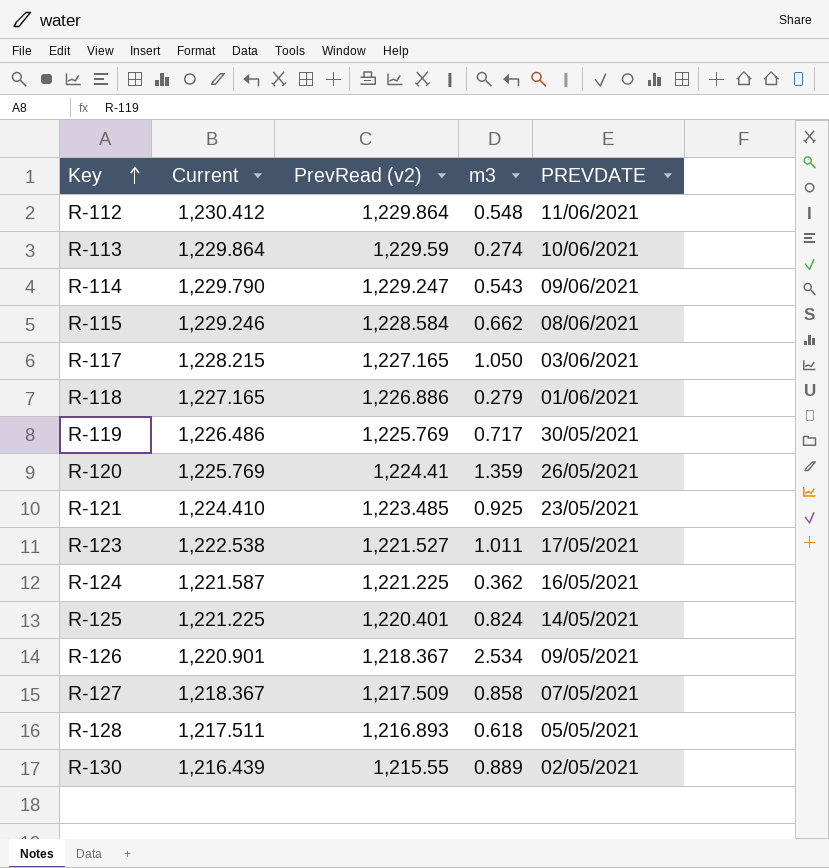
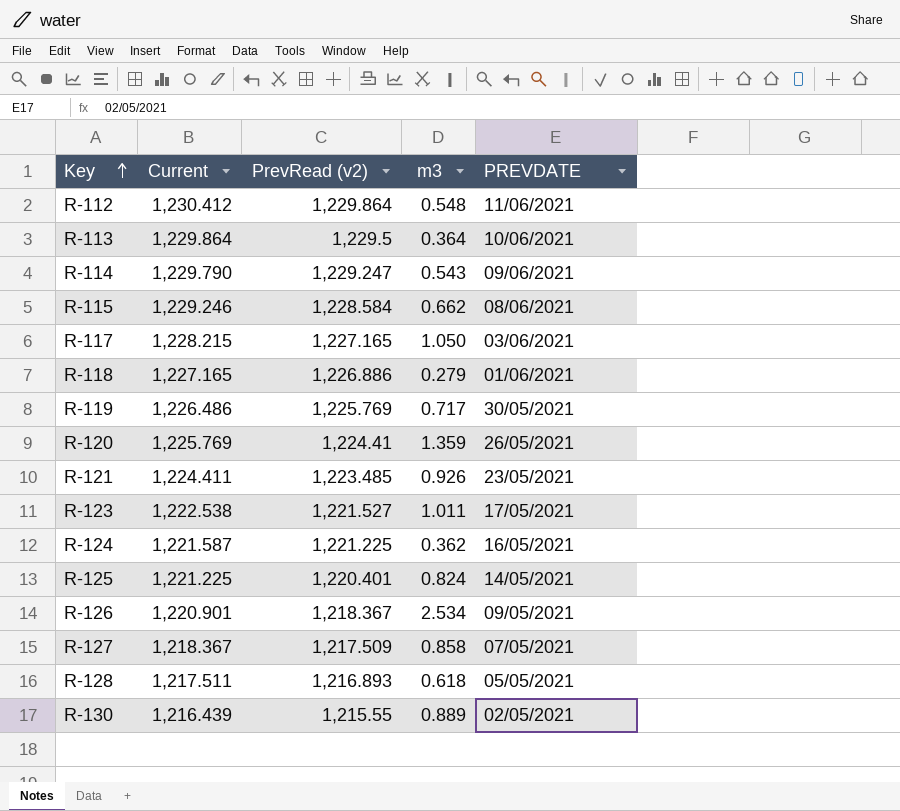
R-113 | PrevRead (v2): 1,229.59 -> 1,229.5
R-113 | m3: 0.274 -> 0.364
R-121 | Current: 1,224.410 -> 1,224.411
R-121 | m3: 0.925 -> 0.926

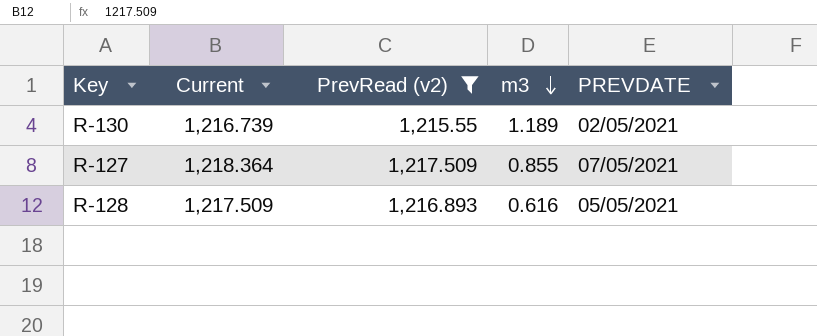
filter: none -> PrevRead (v2) <= 1,217.509
row order: Key ascending -> m3 descending
R-130 | Current: 1,216.439 -> 1,216.739
R-130 | m3: 0.889 -> 1.189
R-127 | Current: 1,218.367 -> 1,218.364
R-127 | m3: 0.858 -> 0.855
R-128 | Current: 1,217.511 -> 1,217.509
R-128 | m3: 0.618 -> 0.616

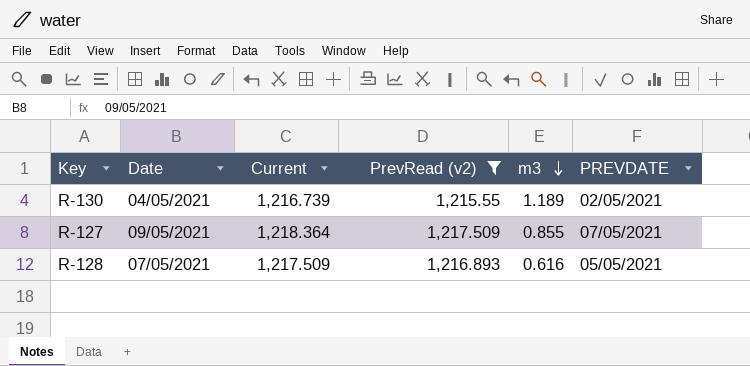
column Date | position: none -> 2

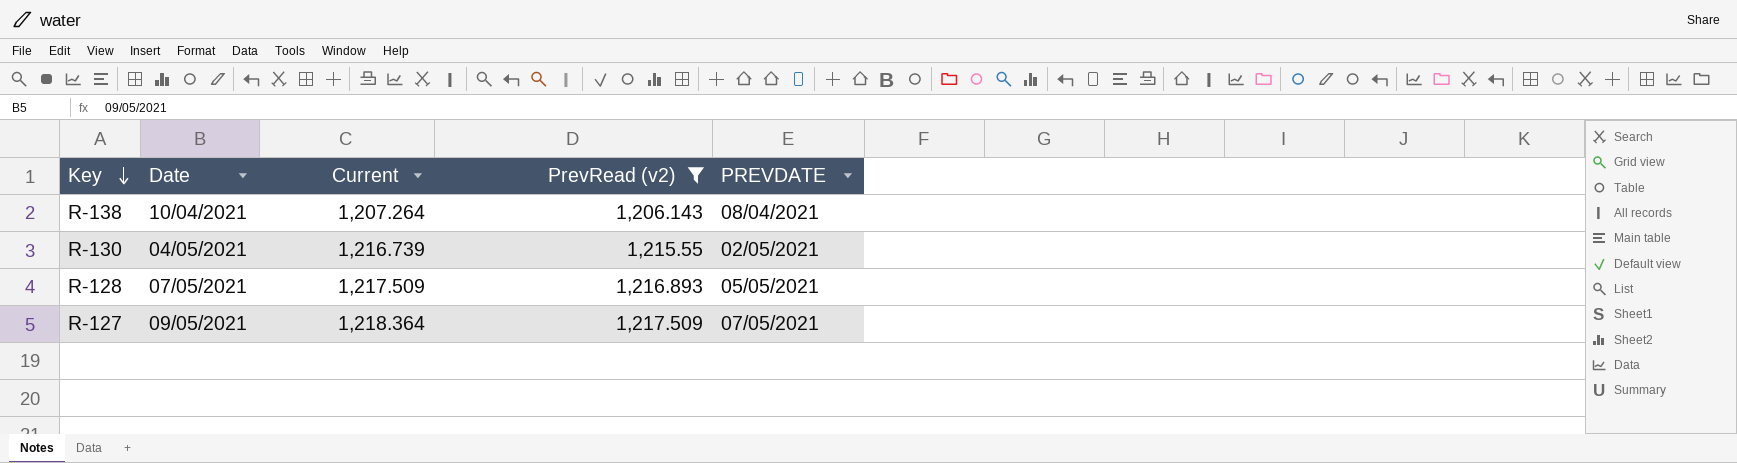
row order: m3 descending -> Key descending
column m3 | formula: [Current] - [PrevRead (v2)] -> none
row R-138: none -> 10/04/2021 | 1,207.264 | 1,206.143 | 08/04/2021

